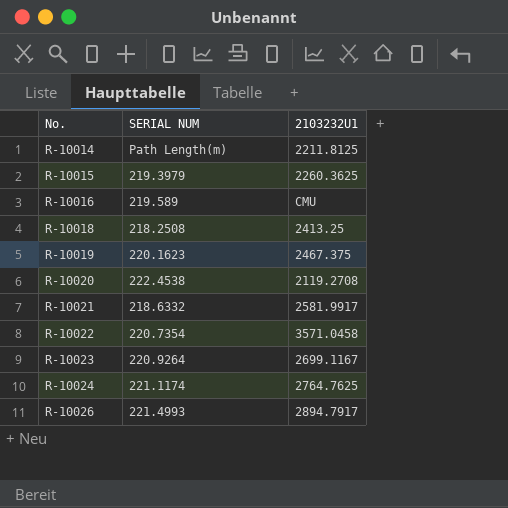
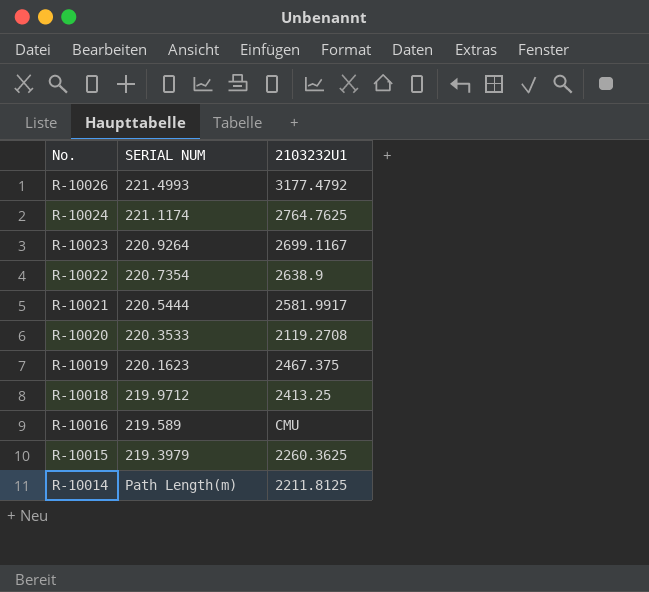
row order: No. ascending -> No. descending
R-10026 | 2103232U1: 2894.7917 -> 3177.4792
R-10022 | 2103232U1: 3571.0458 -> 2638.9
R-10021 | SERIAL NUM: 218.6332 -> 220.5444
R-10020 | SERIAL NUM: 222.4538 -> 220.3533
R-10018 | SERIAL NUM: 218.2508 -> 219.9712

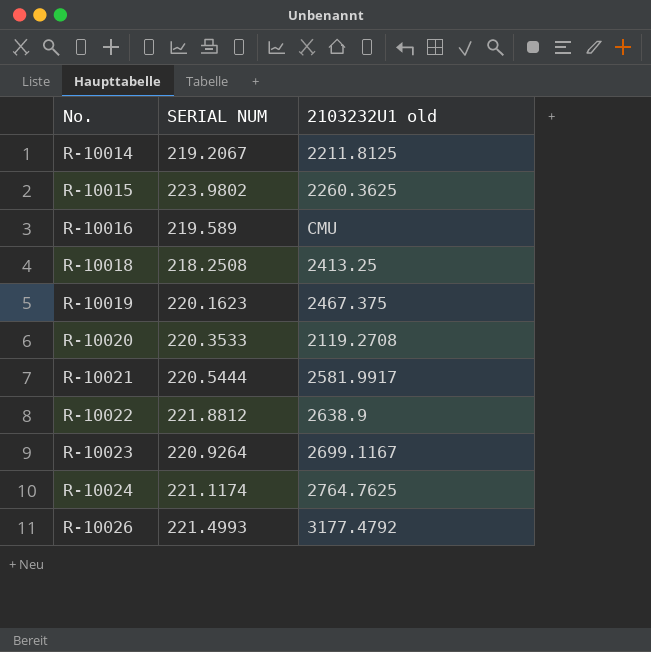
row order: No. descending -> No. ascending
column name: 2103232U1 -> 2103232U1 old
R-10014 | SERIAL NUM: Path Length(m) -> 219.2067
R-10015 | SERIAL NUM: 219.3979 -> 223.9802
R-10018 | SERIAL NUM: 219.9712 -> 218.2508
R-10022 | SERIAL NUM: 220.7354 -> 221.8812

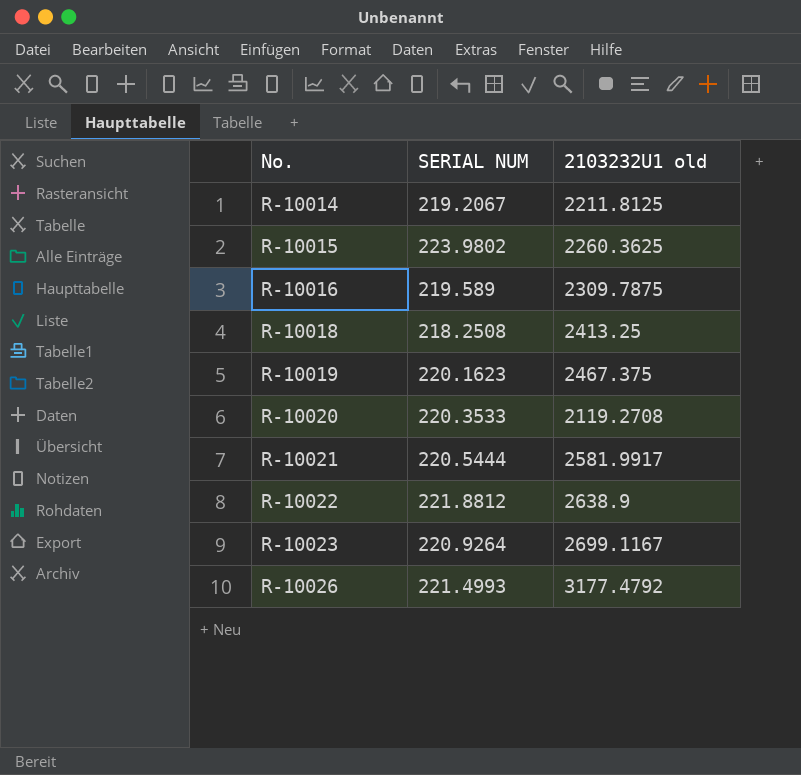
row R-10024: 221.1174 | 2764.7625 -> none
R-10016 | 2103232U1 old: CMU -> 2309.7875

